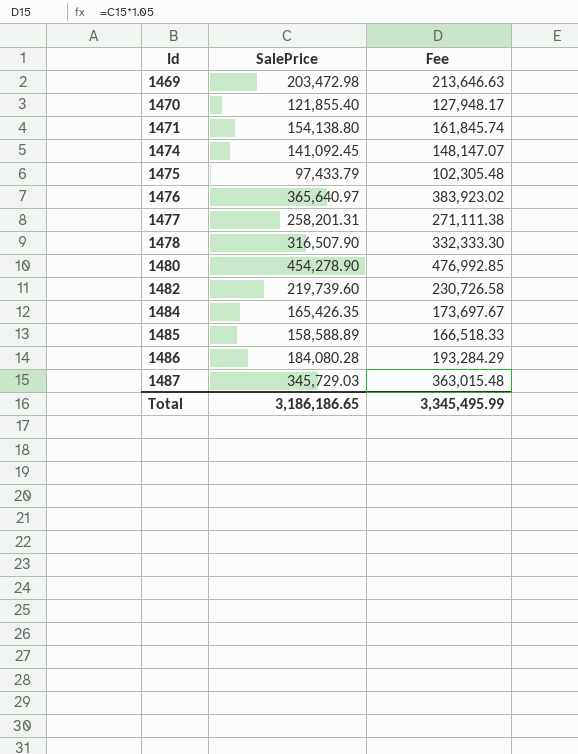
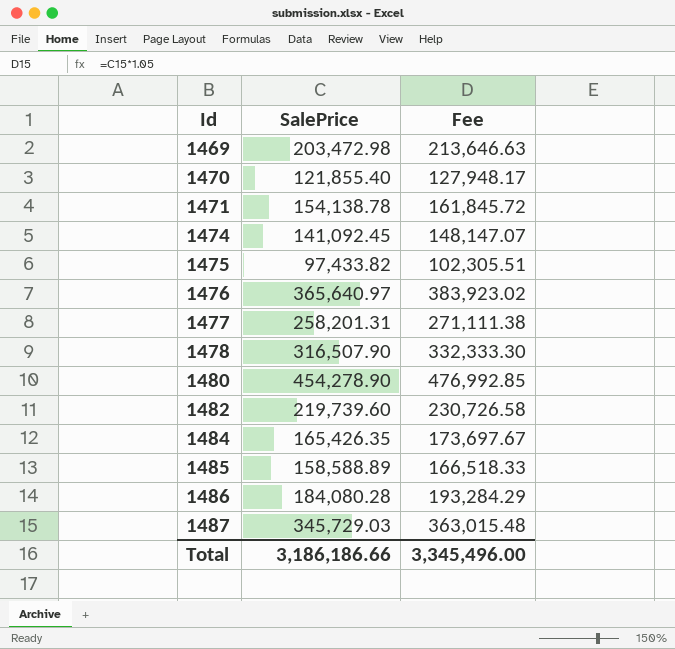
1471 | SalePrice: 154,138.80 -> 154,138.78
1471 | Fee: 161,845.74 -> 161,845.72
1475 | SalePrice: 97,433.79 -> 97,433.82
1475 | Fee: 102,305.48 -> 102,305.51
Total | SalePrice: 3,186,186.65 -> 3,186,186.66
Total | Fee: 3,345,495.99 -> 3,345,496.00

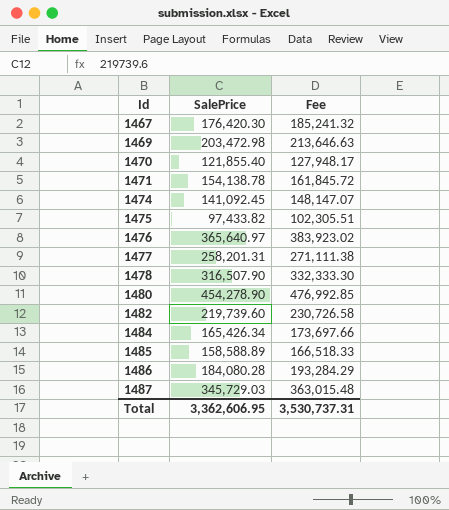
row 1467: none -> 176,420.30 | 185,241.32
1484 | SalePrice: 165,426.35 -> 165,426.34
1484 | Fee: 173,697.67 -> 173,697.66
Total | SalePrice: 3,186,186.66 -> 3,362,606.95
Total | Fee: 3,345,496.00 -> 3,530,737.31

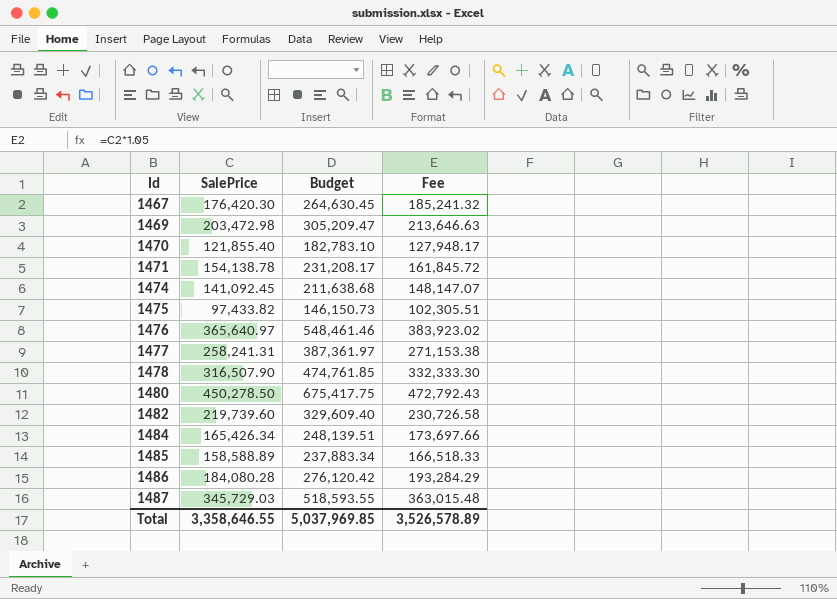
column Budget | formula: none -> [SalePrice] * 1.5
1477 | SalePrice: 258,201.31 -> 258,241.31
1477 | Fee: 271,111.38 -> 271,153.38
1480 | SalePrice: 454,278.90 -> 450,278.50
1480 | Fee: 476,992.85 -> 472,792.43
Total | SalePrice: 3,362,606.95 -> 3,358,646.55
Total | Fee: 3,530,737.31 -> 3,526,578.89

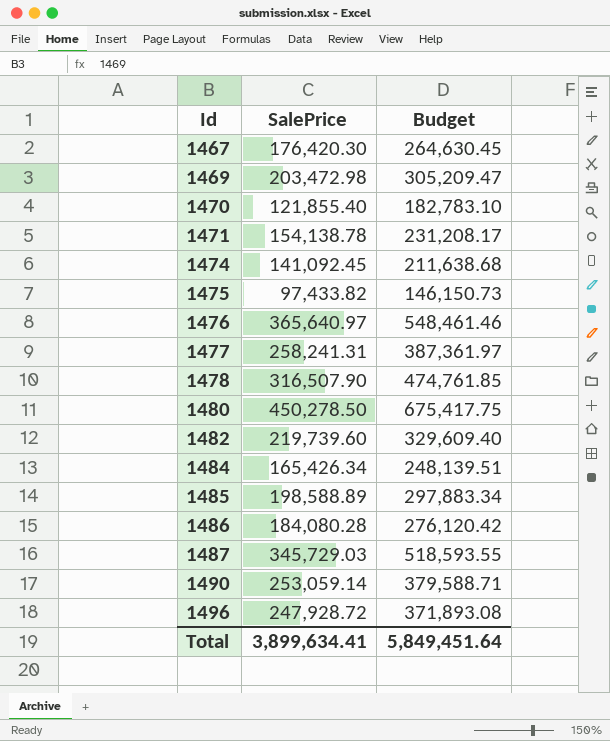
column Fee | formula: [SalePrice] * 1.05 -> none
1485 | SalePrice: 158,588.89 -> 198,588.89
1485 | Budget: 237,883.34 -> 297,883.34
row 1490: none -> 253,059.14 | 379,588.71
row 1496: none -> 247,928.72 | 371,893.08
Total | SalePrice: 3,358,646.55 -> 3,899,634.41
Total | Budget: 5,037,969.85 -> 5,849,451.64

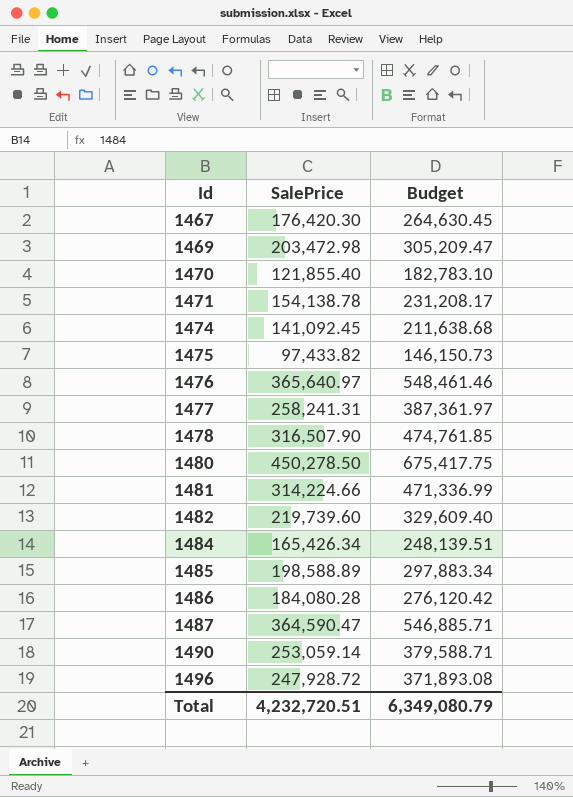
row 1481: none -> 314,224.66 | 471,336.99
1487 | SalePrice: 345,729.03 -> 364,590.47
1487 | Budget: 518,593.55 -> 546,885.71
Total | SalePrice: 3,899,634.41 -> 4,232,720.51
Total | Budget: 5,849,451.64 -> 6,349,080.79

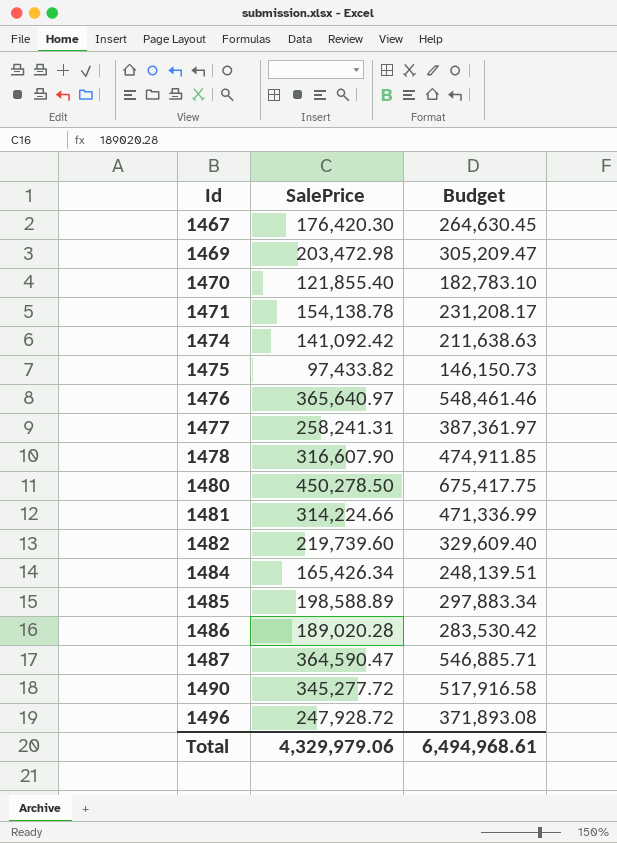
1474 | SalePrice: 141,092.45 -> 141,092.42
1474 | Budget: 211,638.68 -> 211,638.63
1478 | SalePrice: 316,507.90 -> 316,607.90
1478 | Budget: 474,761.85 -> 474,911.85
1486 | SalePrice: 184,080.28 -> 189,020.28
1486 | Budget: 276,120.42 -> 283,530.42
1490 | SalePrice: 253,059.14 -> 345,277.72
1490 | Budget: 379,588.71 -> 517,916.58
Total | SalePrice: 4,232,720.51 -> 4,329,979.06
Total | Budget: 6,349,080.79 -> 6,494,968.61

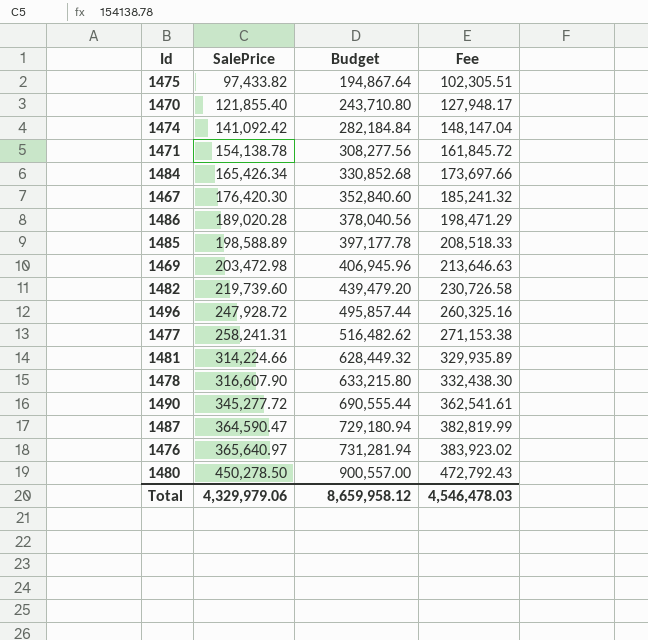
row order: Id ascending -> SalePrice ascending
column Budget | formula: [SalePrice] * 1.5 -> [SalePrice] * 2
column Fee | formula: none -> [SalePrice] * 1.05
Total | Budget: 6,494,968.61 -> 8,659,958.12

